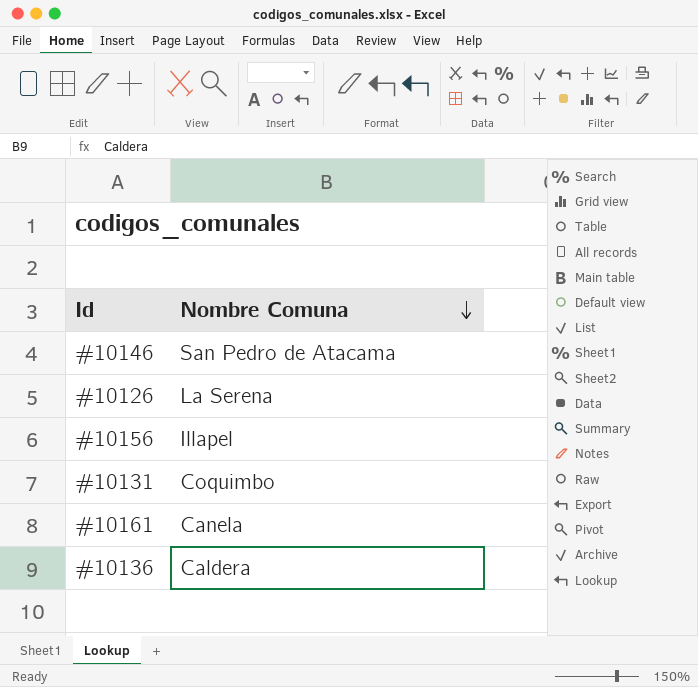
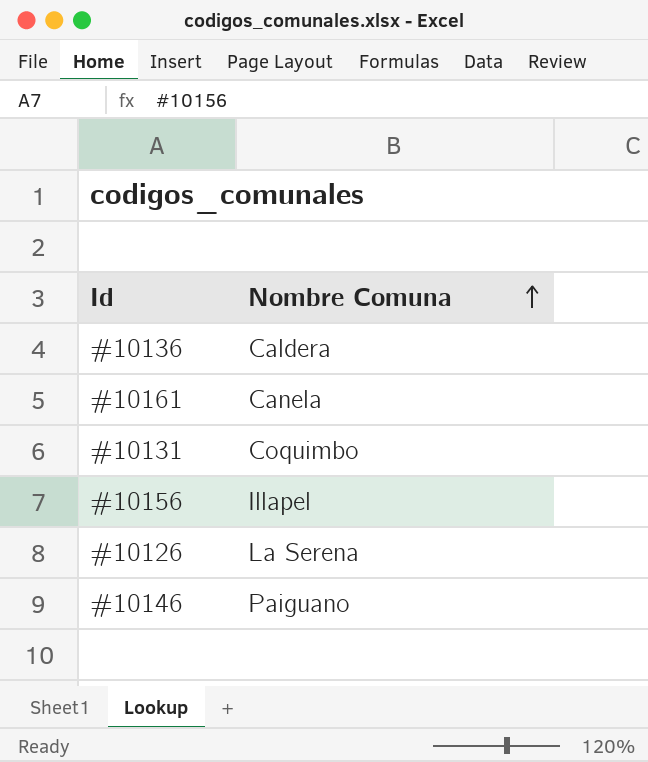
row order: Nombre Comuna descending -> Nombre Comuna ascending
#10146 | Nombre Comuna: San Pedro de Atacama -> Paiguano

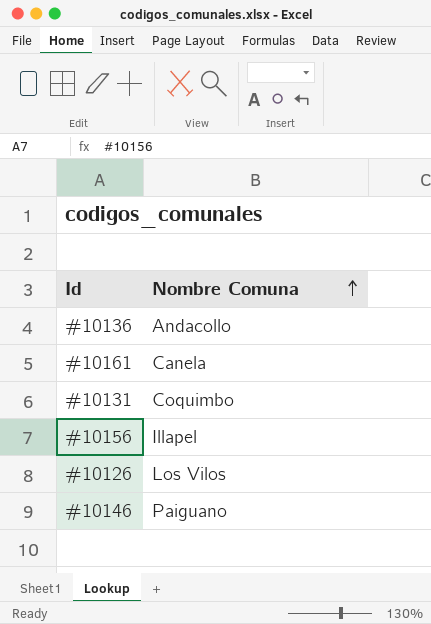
#10136 | Nombre Comuna: Caldera -> Andacollo
#10126 | Nombre Comuna: La Serena -> Los Vilos

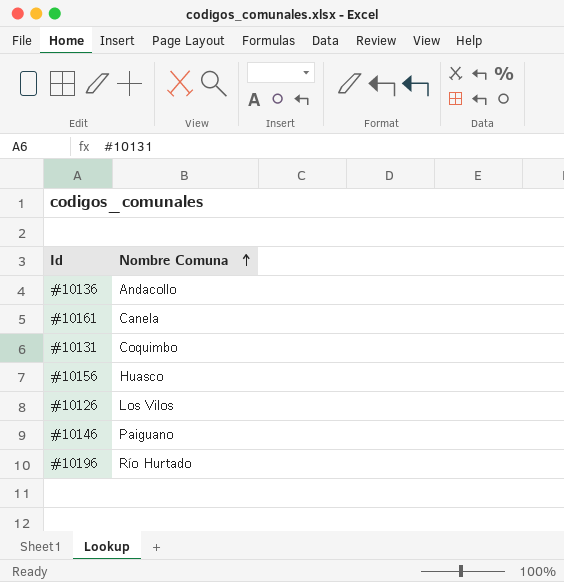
#10156 | Nombre Comuna: Illapel -> Huasco
row #10196: none -> Río Hurtado

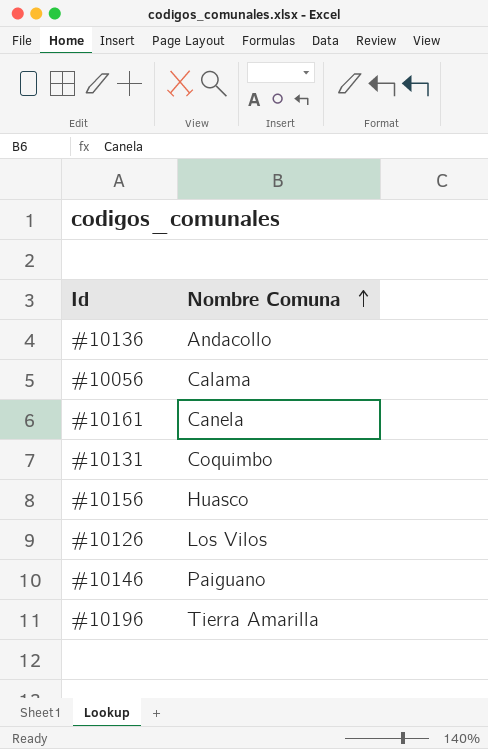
row #10056: none -> Calama
#10196 | Nombre Comuna: Río Hurtado -> Tierra Amarilla

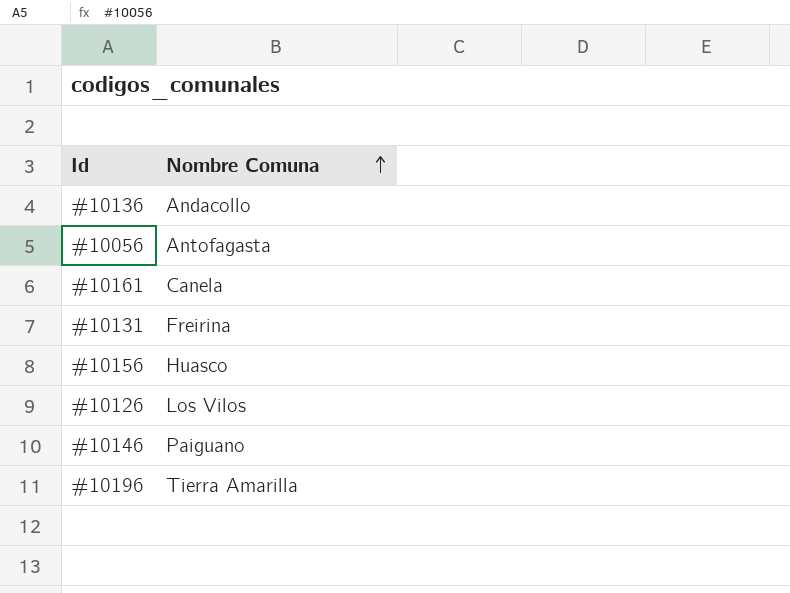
#10056 | Nombre Comuna: Calama -> Antofagasta
#10131 | Nombre Comuna: Coquimbo -> Freirina

